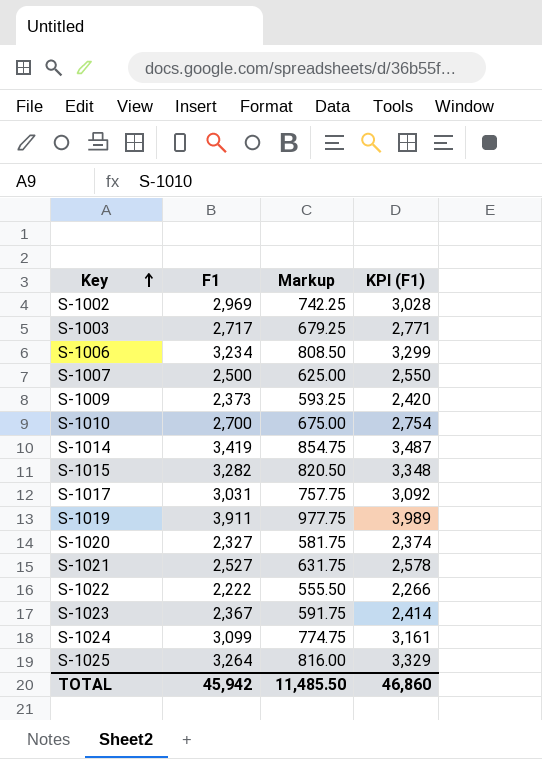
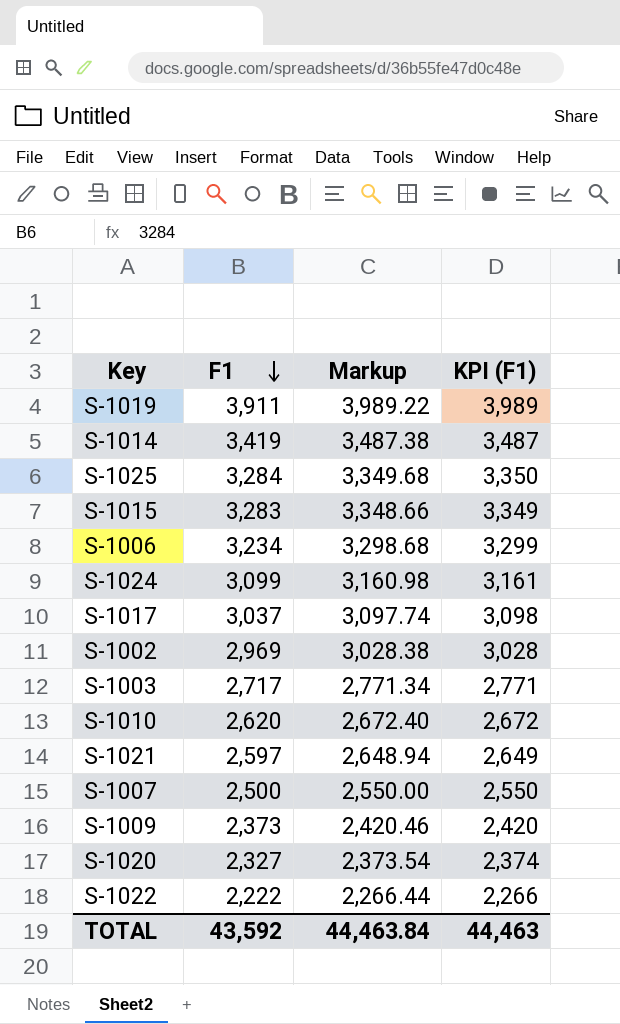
row order: Key ascending -> F1 descending
column Markup | formula: [F1] * 0.25 -> [F1] * 1.02
row S-1023: 2,367 | 591.75 | 2,414 -> none
S-1025 | F1: 3,264 -> 3,284
S-1025 | KPI (F1): 3,329 -> 3,350
S-1015 | F1: 3,282 -> 3,283
S-1015 | KPI (F1): 3,348 -> 3,349
S-1017 | F1: 3,031 -> 3,037
S-1017 | KPI (F1): 3,092 -> 3,098
S-1010 | F1: 2,700 -> 2,620
S-1010 | KPI (F1): 2,754 -> 2,672
S-1021 | F1: 2,527 -> 2,597
S-1021 | KPI (F1): 2,578 -> 2,649
TOTAL | F1: 45,942 -> 43,592
TOTAL | Markup: 11,485.50 -> 44,463.84
TOTAL | KPI (F1): 46,860 -> 44,463

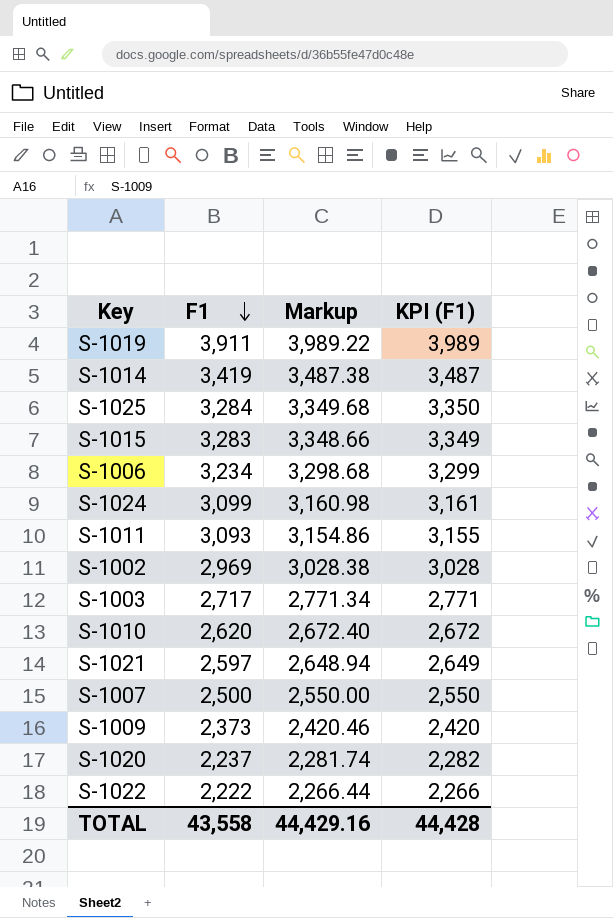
row S-1017: 3,037 | 3,097.74 | 3,098 -> none
row S-1011: none -> 3,093 | 3,154.86 | 3,155
S-1020 | F1: 2,327 -> 2,237
S-1020 | Markup: 2,373.54 -> 2,281.74
S-1020 | KPI (F1): 2,374 -> 2,282
TOTAL | F1: 43,592 -> 43,558
TOTAL | Markup: 44,463.84 -> 44,429.16
TOTAL | KPI (F1): 44,463 -> 44,428

